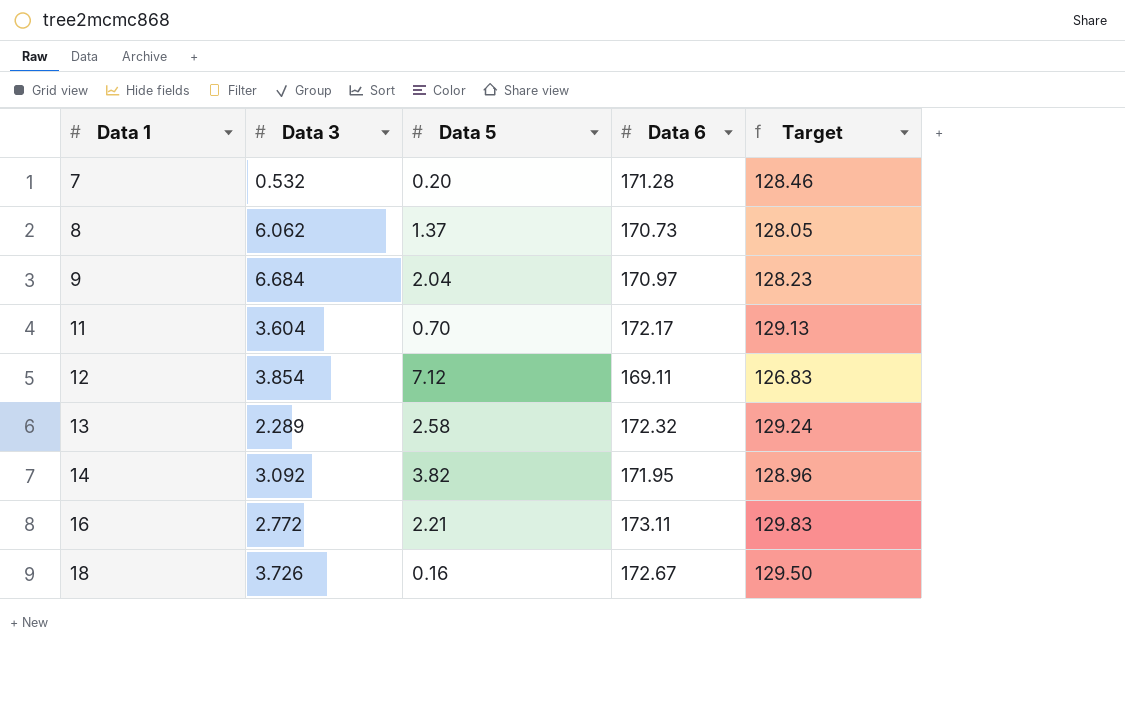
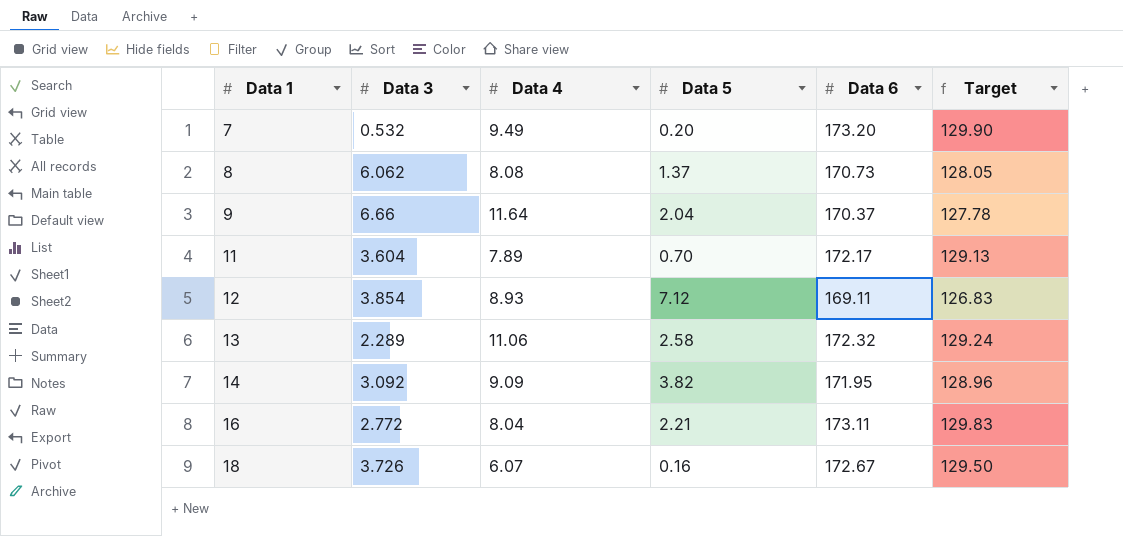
column Data 4 | position: none -> 3
7 | Data 6: 171.28 -> 173.20
7 | Target: 128.46 -> 129.90
9 | Data 3: 6.684 -> 6.66
9 | Data 6: 170.97 -> 170.37
9 | Target: 128.23 -> 127.78

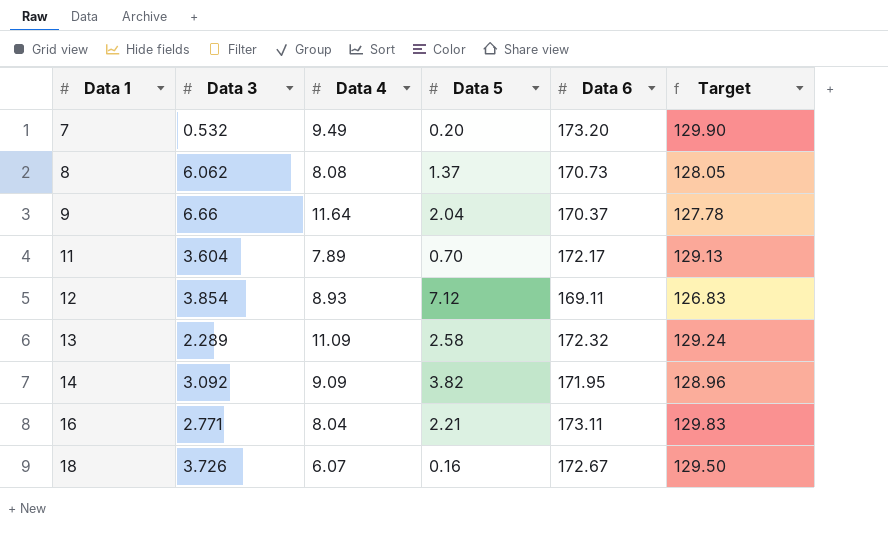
13 | Data 4: 11.06 -> 11.09
16 | Data 3: 2.772 -> 2.771

